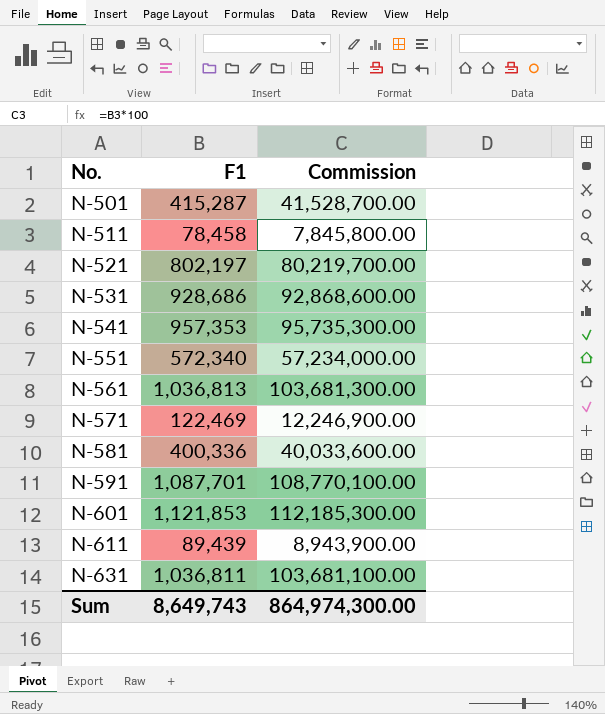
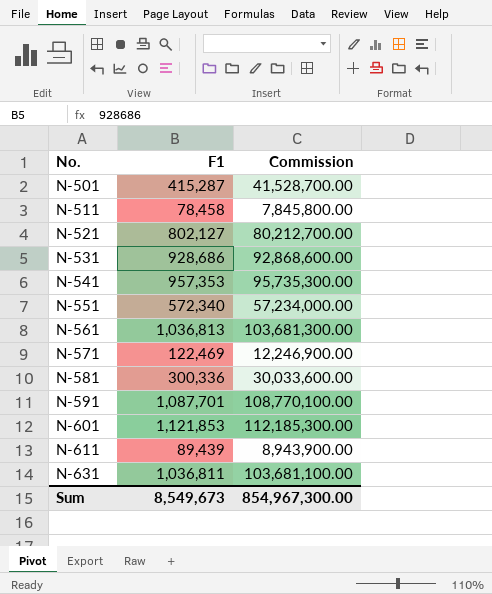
N-521 | F1: 802,197 -> 802,127
N-521 | Commission: 80,219,700.00 -> 80,212,700.00
N-581 | F1: 400,336 -> 300,336
N-581 | Commission: 40,033,600.00 -> 30,033,600.00
Sum | F1: 8,649,743 -> 8,549,673
Sum | Commission: 864,974,300.00 -> 854,967,300.00

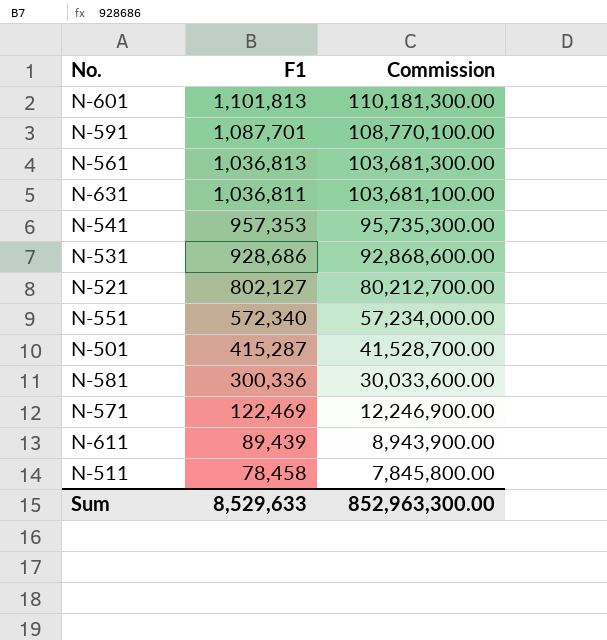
row order: No. ascending -> F1 descending
N-601 | F1: 1,121,853 -> 1,101,813
N-601 | Commission: 112,185,300.00 -> 110,181,300.00
Sum | F1: 8,549,673 -> 8,529,633
Sum | Commission: 854,967,300.00 -> 852,963,300.00

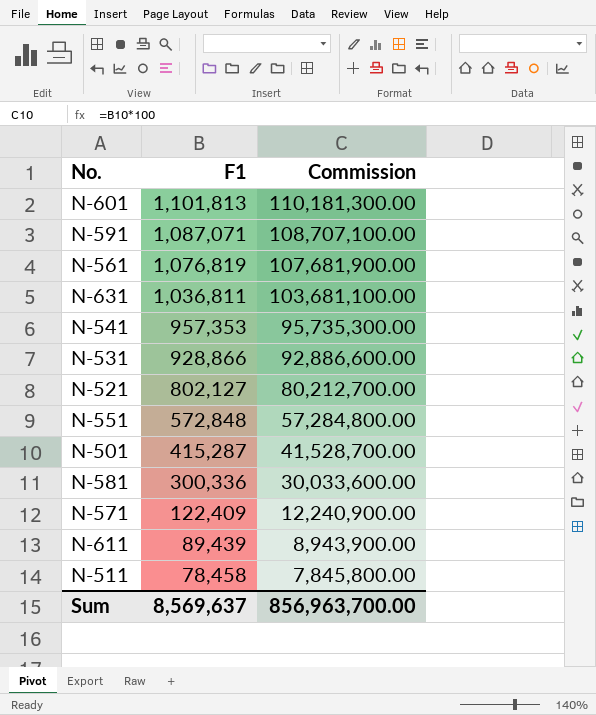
N-591 | F1: 1,087,701 -> 1,087,071
N-591 | Commission: 108,770,100.00 -> 108,707,100.00
N-561 | F1: 1,036,813 -> 1,076,819
N-561 | Commission: 103,681,300.00 -> 107,681,900.00
N-531 | F1: 928,686 -> 928,866
N-531 | Commission: 92,868,600.00 -> 92,886,600.00
N-551 | F1: 572,340 -> 572,848
N-551 | Commission: 57,234,000.00 -> 57,284,800.00
N-571 | F1: 122,469 -> 122,409
N-571 | Commission: 12,246,900.00 -> 12,240,900.00
Sum | F1: 8,529,633 -> 8,569,637
Sum | Commission: 852,963,300.00 -> 856,963,700.00

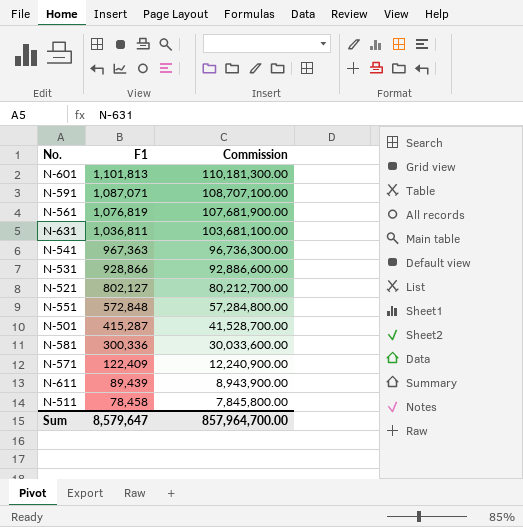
N-541 | F1: 957,353 -> 967,363
N-541 | Commission: 95,735,300.00 -> 96,736,300.00
Sum | F1: 8,569,637 -> 8,579,647
Sum | Commission: 856,963,700.00 -> 857,964,700.00

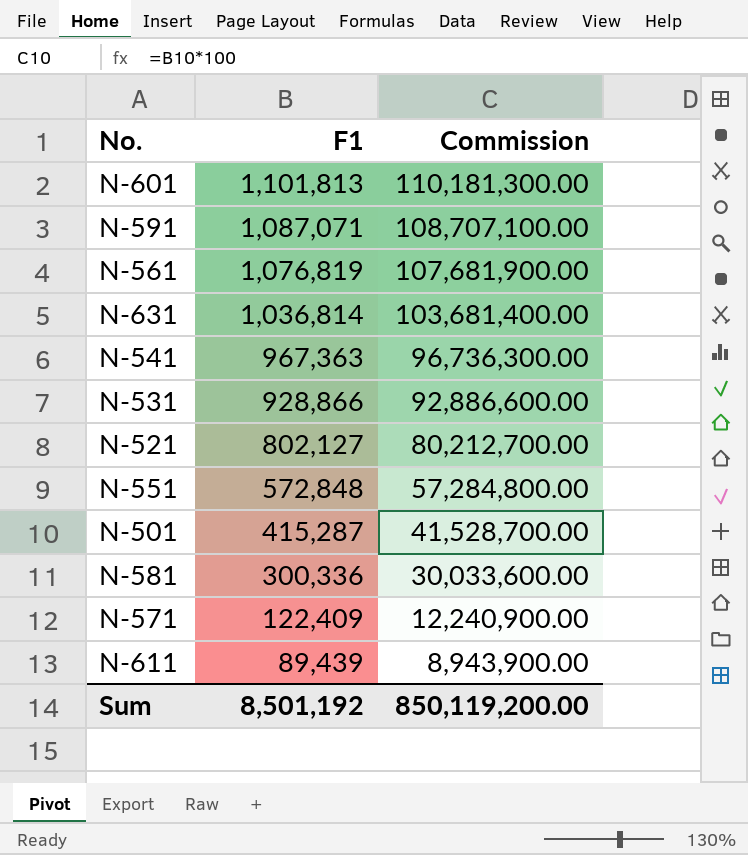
row N-511: 78,458 | 7,845,800.00 -> none
N-631 | F1: 1,036,811 -> 1,036,814
N-631 | Commission: 103,681,100.00 -> 103,681,400.00
Sum | F1: 8,579,647 -> 8,501,192
Sum | Commission: 857,964,700.00 -> 850,119,200.00

